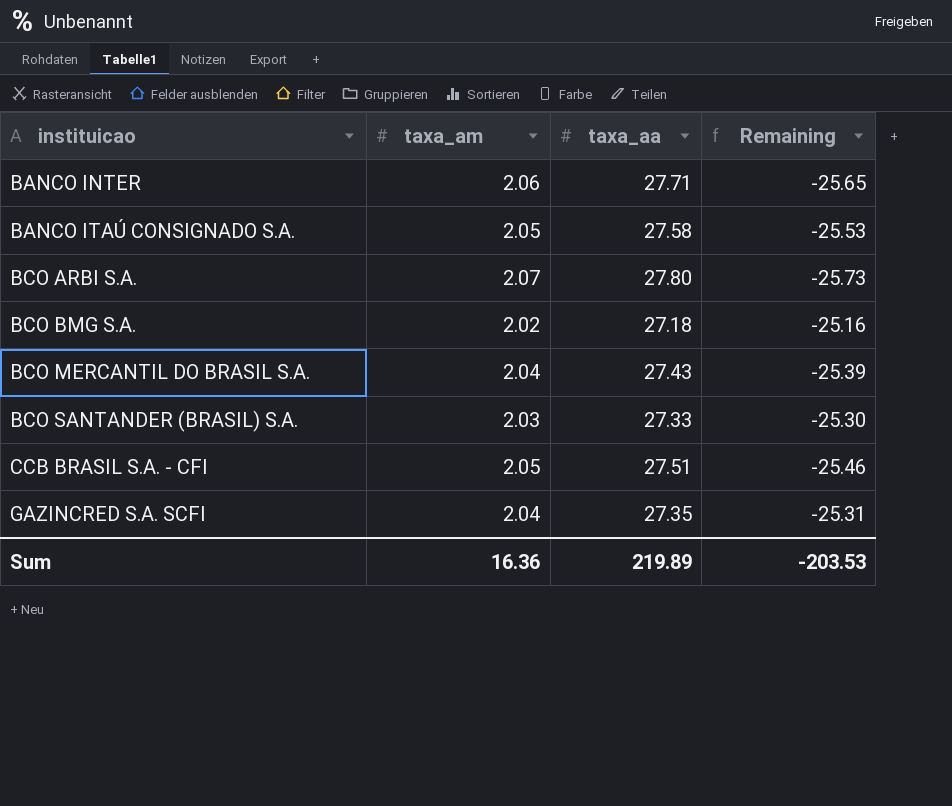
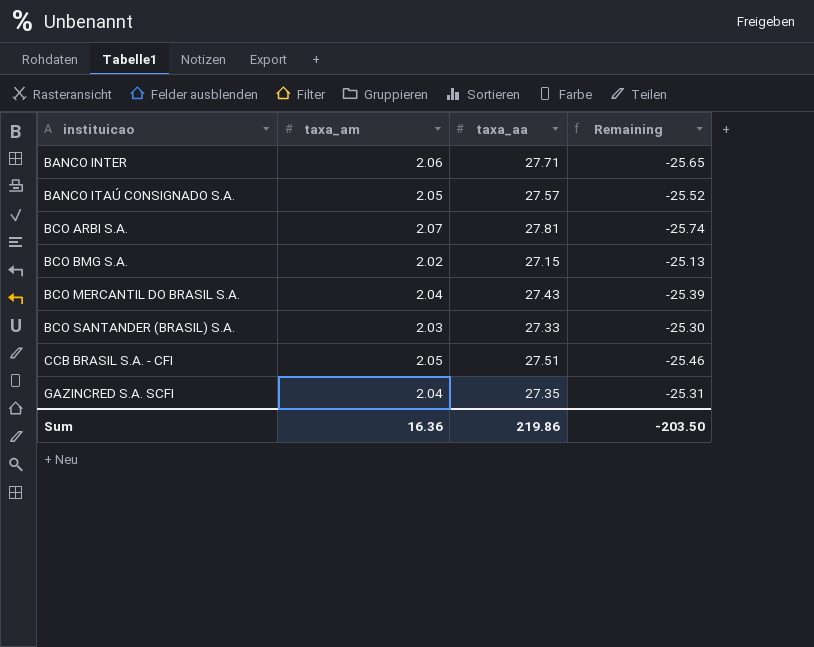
BANCO ITAÚ CONSIGNADO S.A. | taxa_aa: 27.58 -> 27.57
BANCO ITAÚ CONSIGNADO S.A. | Remaining: -25.53 -> -25.52
BCO ARBI S.A. | taxa_aa: 27.80 -> 27.81
BCO ARBI S.A. | Remaining: -25.73 -> -25.74
BCO BMG S.A. | taxa_aa: 27.18 -> 27.15
BCO BMG S.A. | Remaining: -25.16 -> -25.13
Sum | taxa_aa: 219.89 -> 219.86
Sum | Remaining: -203.53 -> -203.50

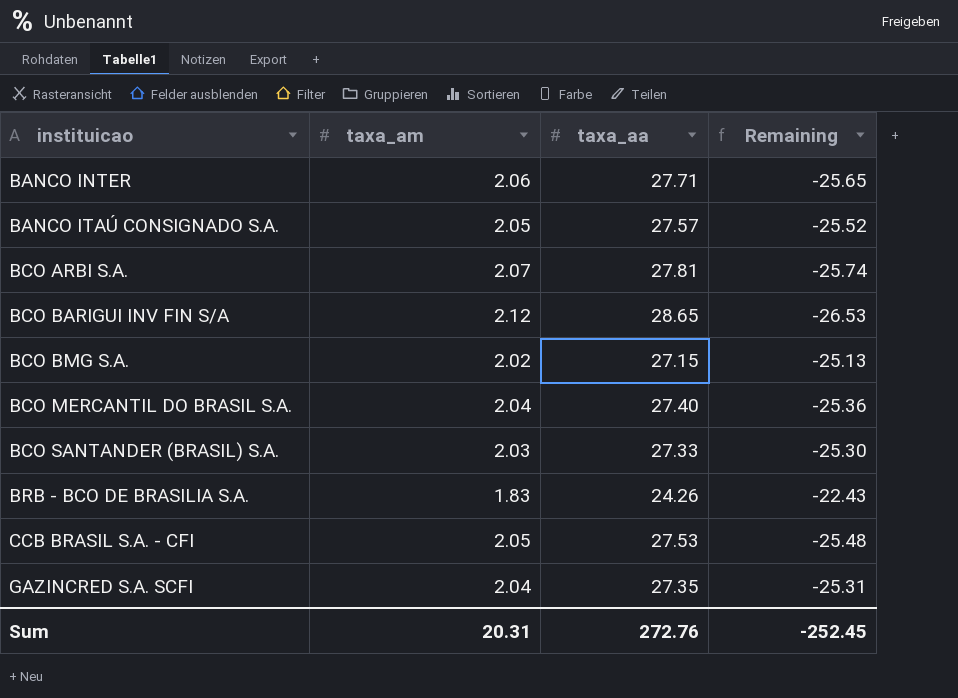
row BCO BARIGUI INV FIN S/A: none -> 2.12 | 28.65 | -26.53
BCO MERCANTIL DO BRASIL S.A. | taxa_aa: 27.43 -> 27.40
BCO MERCANTIL DO BRASIL S.A. | Remaining: -25.39 -> -25.36
row BRB - BCO DE BRASILIA S.A.: none -> 1.83 | 24.26 | -22.43
CCB BRASIL S.A. - CFI | taxa_aa: 27.51 -> 27.53
CCB BRASIL S.A. - CFI | Remaining: -25.46 -> -25.48
Sum | taxa_am: 16.36 -> 20.31
Sum | taxa_aa: 219.86 -> 272.76
Sum | Remaining: -203.50 -> -252.45

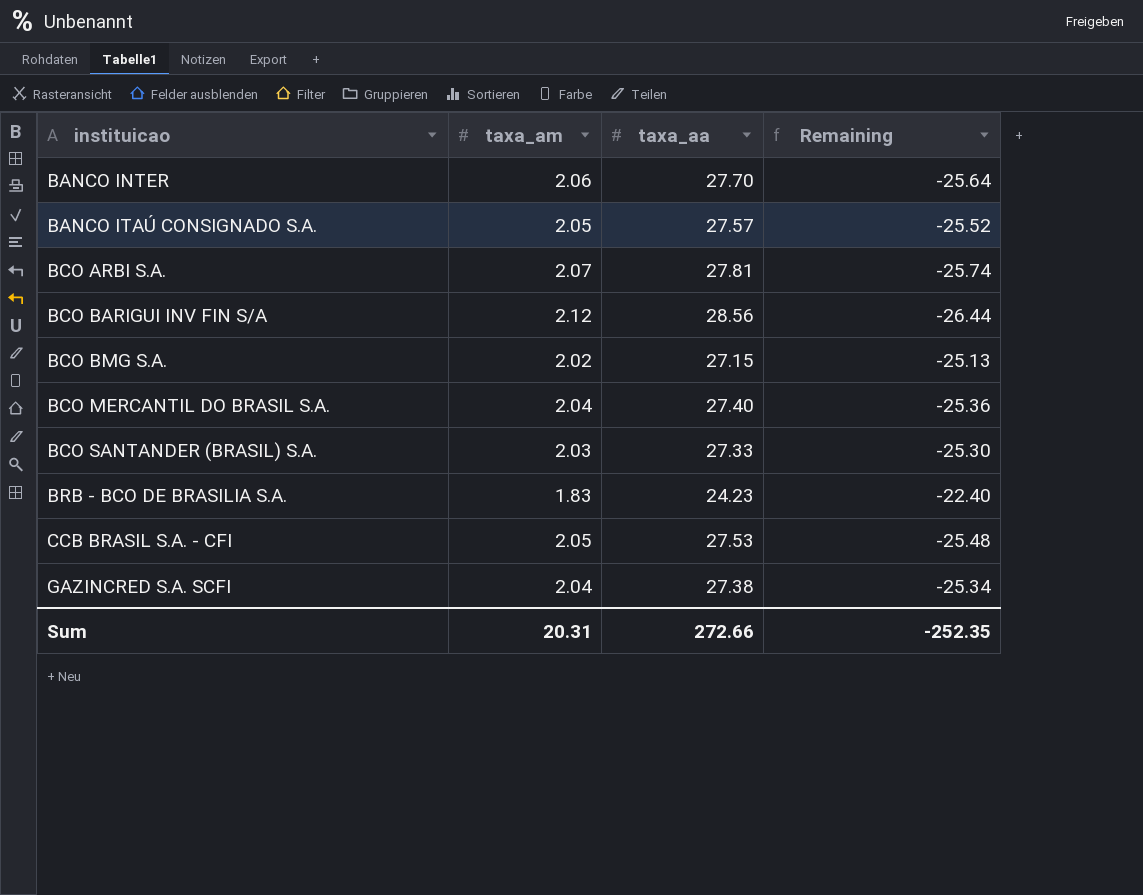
BANCO INTER | taxa_aa: 27.71 -> 27.70
BANCO INTER | Remaining: -25.65 -> -25.64
BCO BARIGUI INV FIN S/A | taxa_aa: 28.65 -> 28.56
BCO BARIGUI INV FIN S/A | Remaining: -26.53 -> -26.44
BRB - BCO DE BRASILIA S.A. | taxa_aa: 24.26 -> 24.23
BRB - BCO DE BRASILIA S.A. | Remaining: -22.43 -> -22.40
GAZINCRED S.A. SCFI | taxa_aa: 27.35 -> 27.38
GAZINCRED S.A. SCFI | Remaining: -25.31 -> -25.34
Sum | taxa_aa: 272.76 -> 272.66
Sum | Remaining: -252.45 -> -252.35

